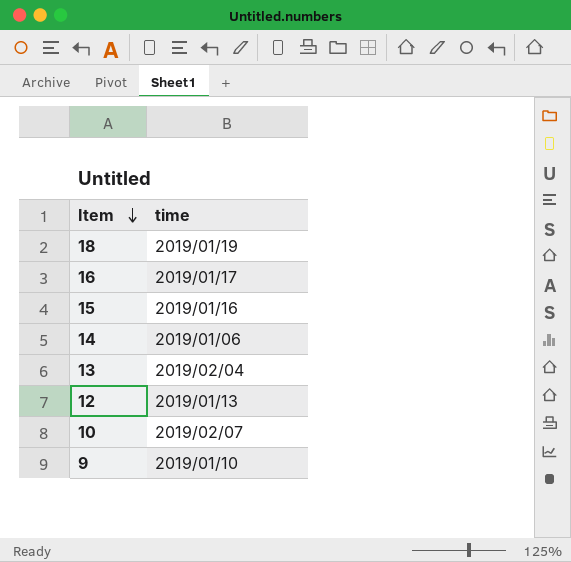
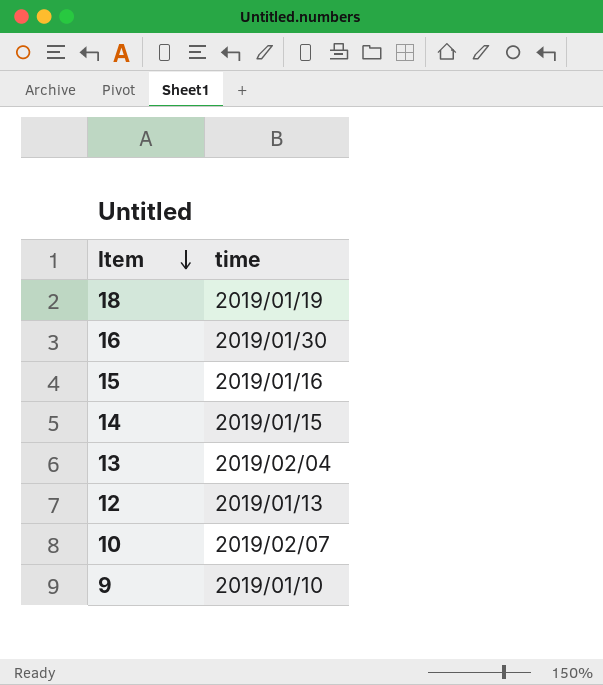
16 | time: 2019/01/17 -> 2019/01/30
14 | time: 2019/01/06 -> 2019/01/15

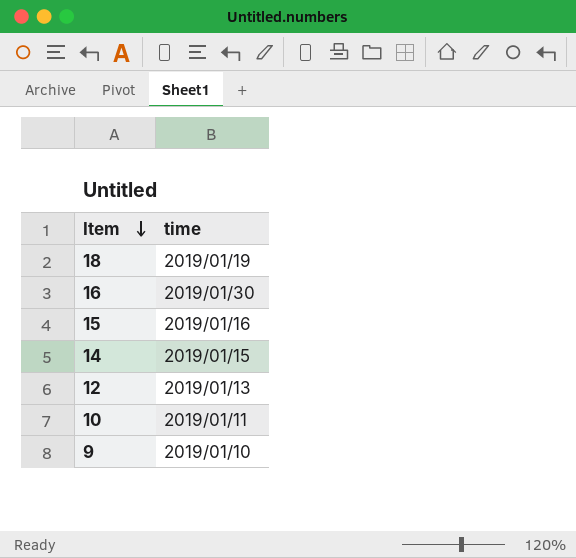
row 13: 2019/02/04 -> none
10 | time: 2019/02/07 -> 2019/01/11

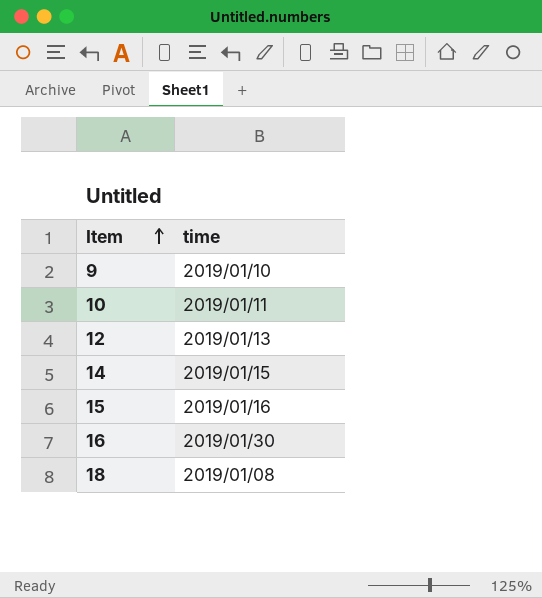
row order: Item descending -> Item ascending
18 | time: 2019/01/19 -> 2019/01/08

